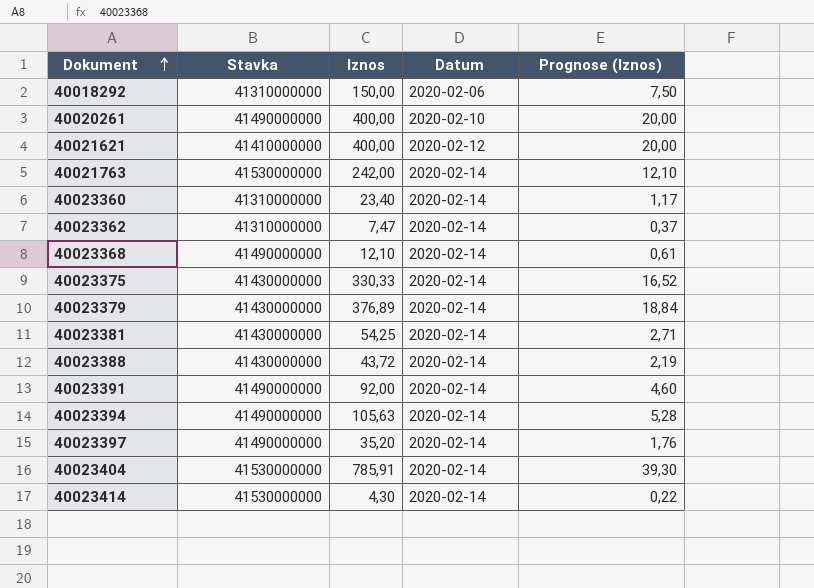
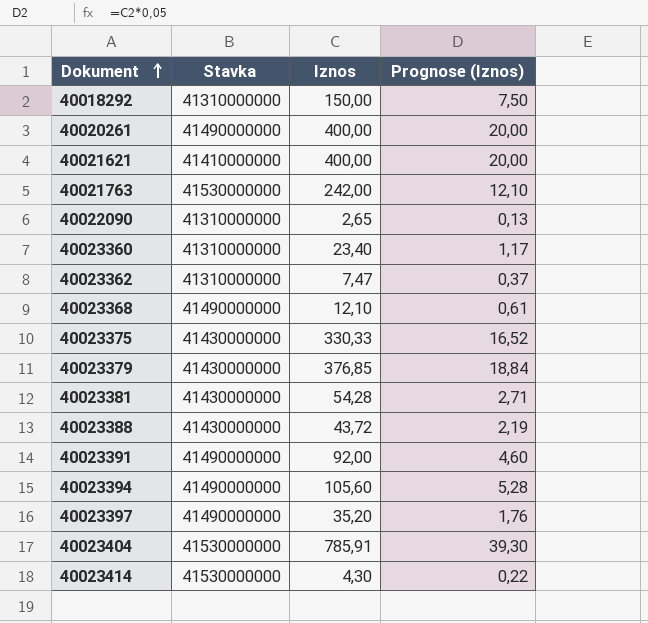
column Datum | position: 4 -> none
row 40022090: none -> 41310000000 | 2,65 | 0,13
40023379 | Iznos: 376,89 -> 376,85
40023381 | Iznos: 54,25 -> 54,28
40023394 | Iznos: 105,63 -> 105,60

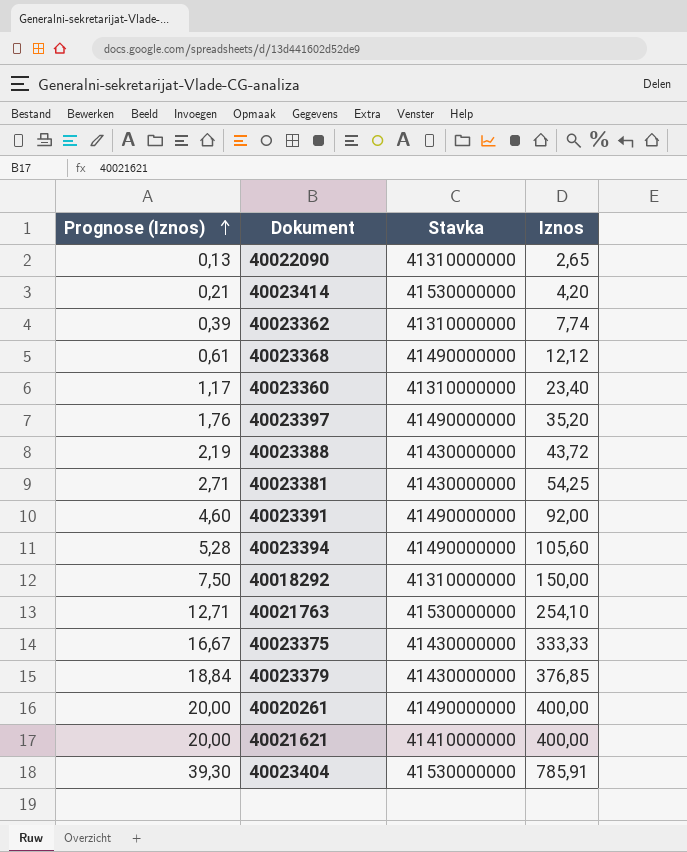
row order: Dokument ascending -> Prognose (Iznos) ascending
column Prognose (Iznos) | position: 4 -> 1
40023414 | Prognose (Iznos): 0,22 -> 0,21
40023414 | Iznos: 4,30 -> 4,20
40023362 | Prognose (Iznos): 0,37 -> 0,39
40023362 | Iznos: 7,47 -> 7,74
40023368 | Iznos: 12,10 -> 12,12
40023381 | Iznos: 54,28 -> 54,25
40021763 | Prognose (Iznos): 12,10 -> 12,71
40021763 | Iznos: 242,00 -> 254,10
40023375 | Prognose (Iznos): 16,52 -> 16,67
40023375 | Iznos: 330,33 -> 333,33

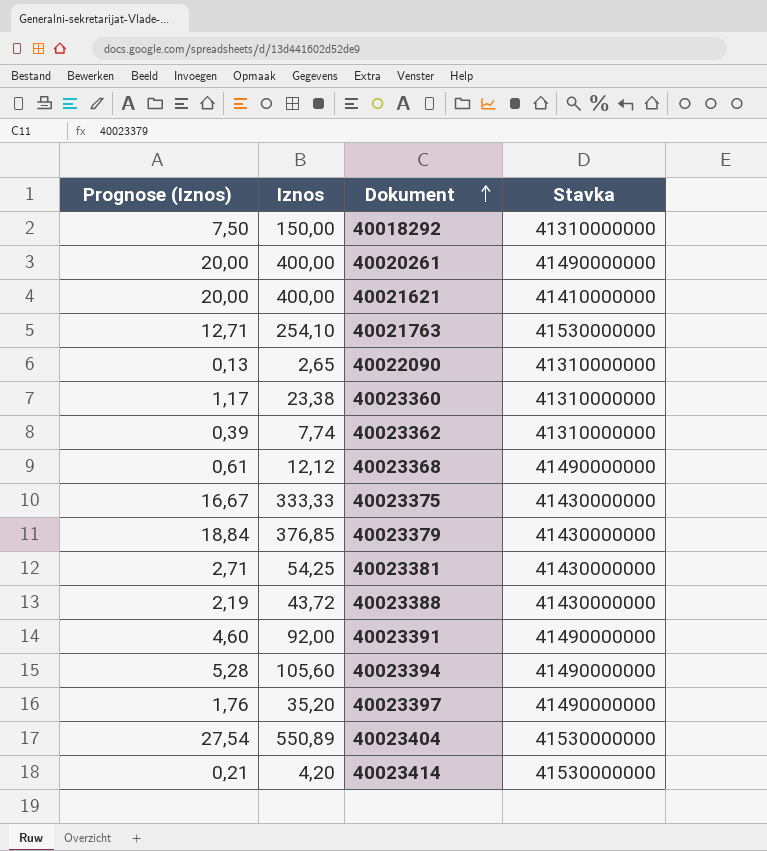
row order: Prognose (Iznos) ascending -> Dokument ascending
column Iznos | position: 4 -> 2
40023360 | Iznos: 23,40 -> 23,38
40023404 | Prognose (Iznos): 39,30 -> 27,54
40023404 | Iznos: 785,91 -> 550,89

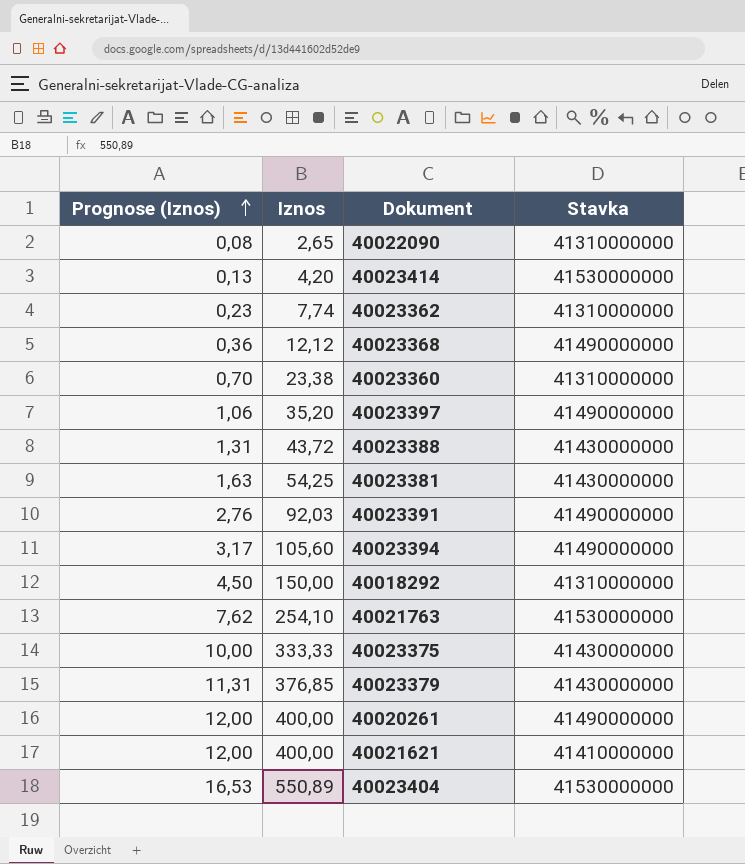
row order: Dokument ascending -> Prognose (Iznos) ascending
column Prognose (Iznos) | formula: [Iznos] * 0,05 -> [Iznos] * 0,03
40023391 | Iznos: 92,00 -> 92,03

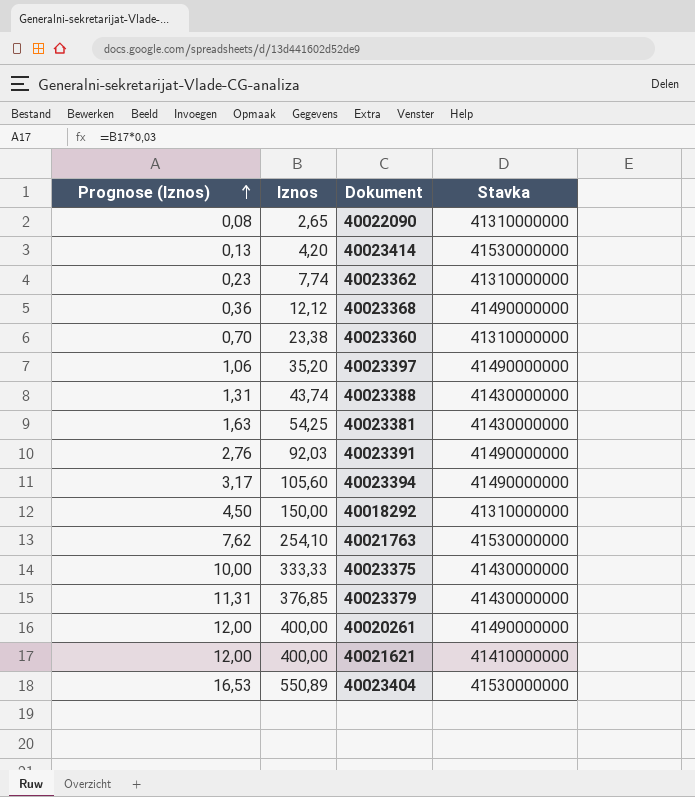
40023388 | Iznos: 43,72 -> 43,74

